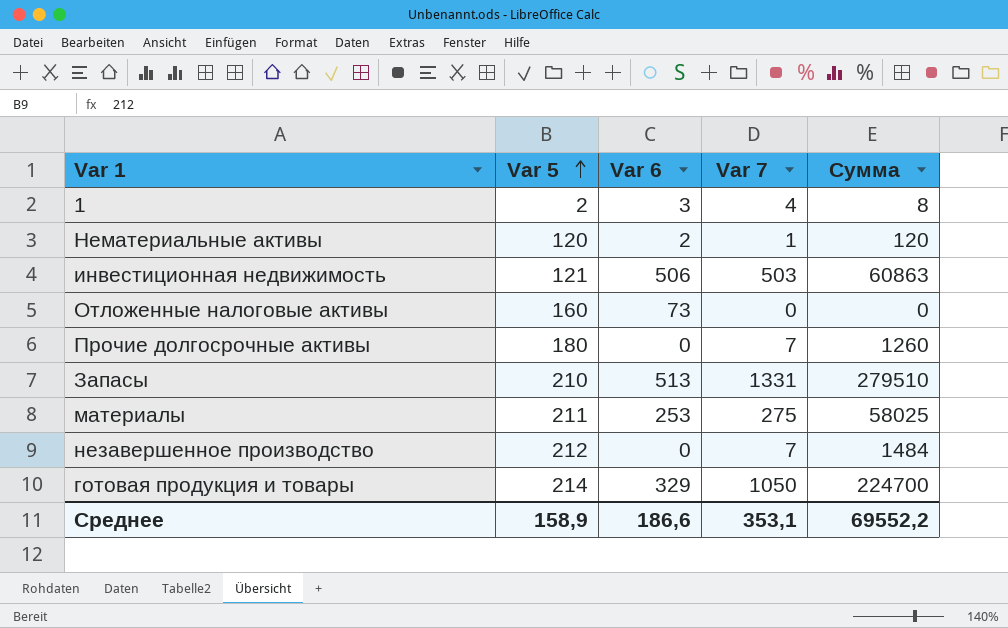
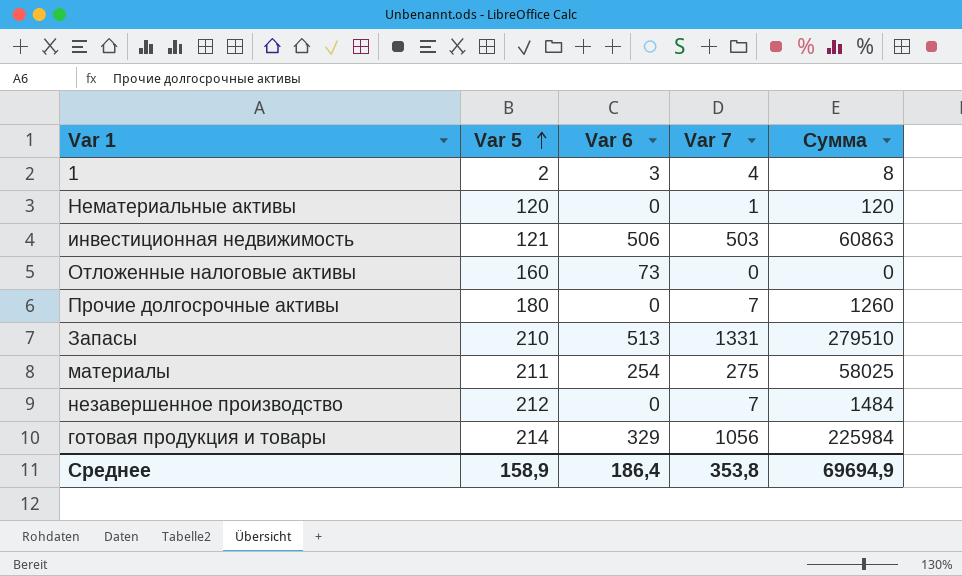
Нематериальные активы | Var 6: 2 -> 0
материалы | Var 6: 253 -> 254
готовая продукция и товары | Var 7: 1050 -> 1056
готовая продукция и товары | Сумма: 224700 -> 225984
Среднее | Var 6: 186,6 -> 186,4
Среднее | Var 7: 353,1 -> 353,8
Среднее | Сумма: 69552,2 -> 69694,9

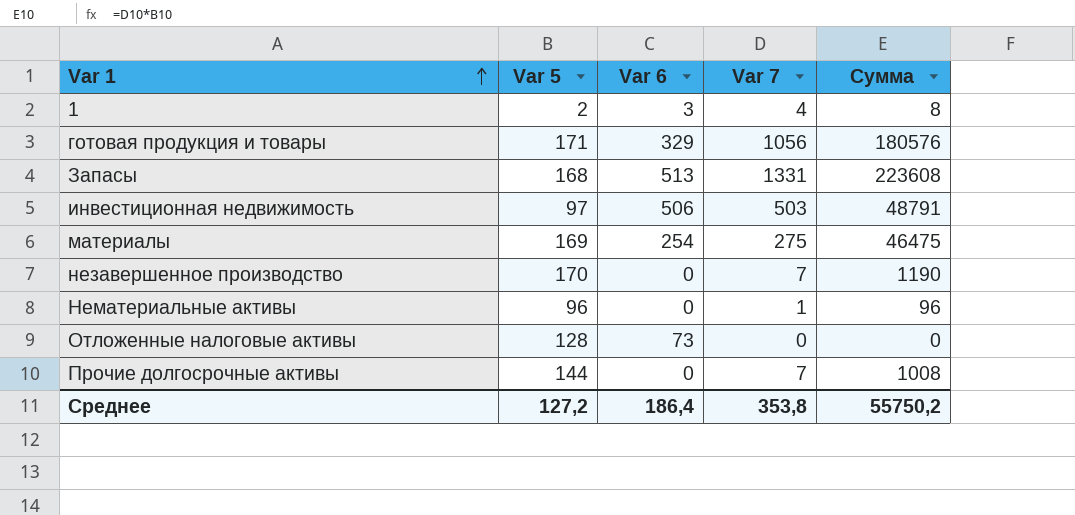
row order: Var 5 ascending -> Var 1 ascending
готовая продукция и товары | Var 5: 214 -> 171
готовая продукция и товары | Сумма: 225984 -> 180576
Запасы | Var 5: 210 -> 168
Запасы | Сумма: 279510 -> 223608
инвестиционная недвижимость | Var 5: 121 -> 97
инвестиционная недвижимость | Сумма: 60863 -> 48791
материалы | Var 5: 211 -> 169
материалы | Сумма: 58025 -> 46475
незавершенное производство | Var 5: 212 -> 170
незавершенное производство | Сумма: 1484 -> 1190
Нематериальные активы | Var 5: 120 -> 96
Нематериальные активы | Сумма: 120 -> 96
Отложенные налоговые активы | Var 5: 160 -> 128
Прочие долгосрочные активы | Var 5: 180 -> 144
Прочие долгосрочные активы | Сумма: 1260 -> 1008
Среднее | Var 5: 158,9 -> 127,2
Среднее | Сумма: 69694,9 -> 55750,2

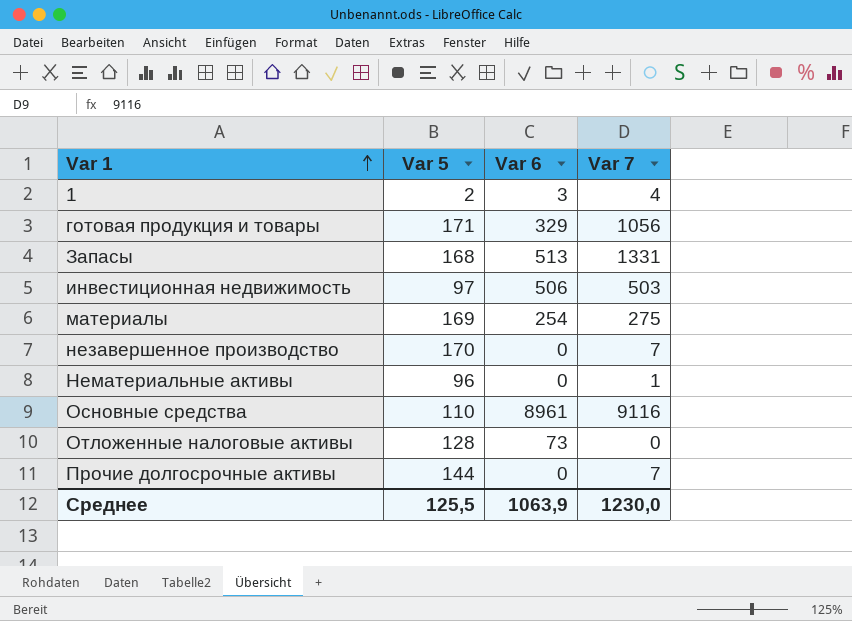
column Сумма | formula: [Var 5] * [Var 7] -> none
row Основные средства: none -> 110 | 8961 | 9116
Среднее | Var 5: 127,2 -> 125,5
Среднее | Var 6: 186,4 -> 1063,9
Среднее | Var 7: 353,8 -> 1230,0

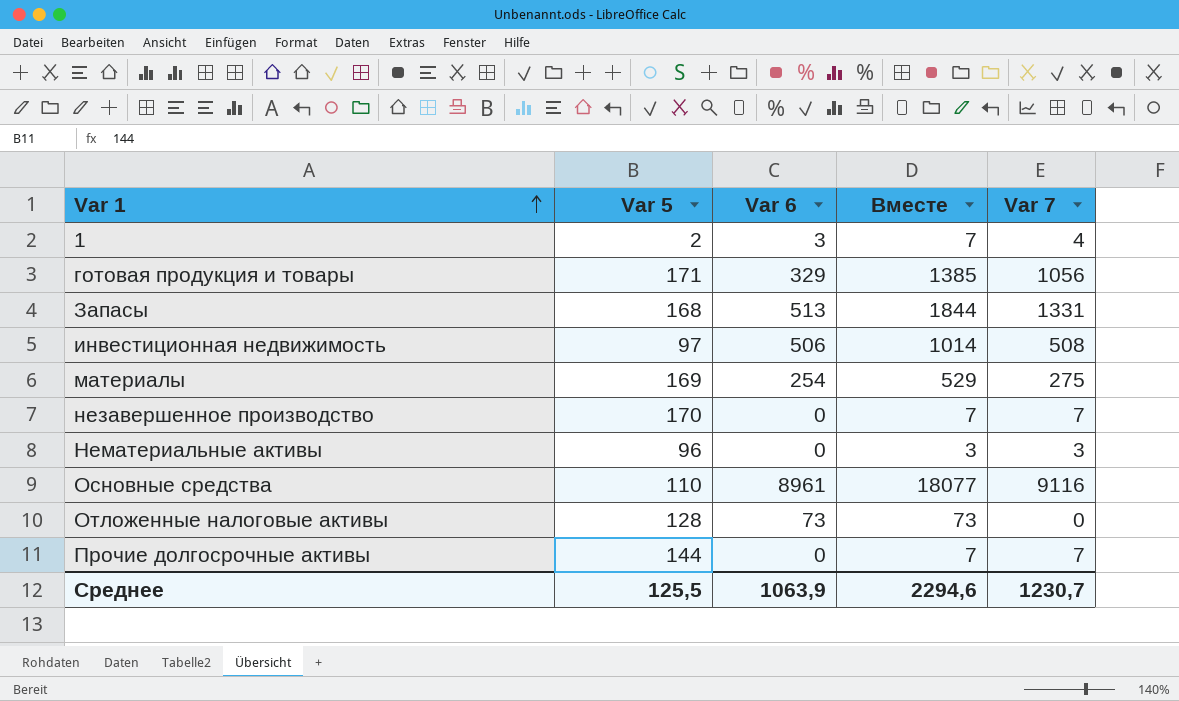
column Вместе | formula: none -> [Var 6] + [Var 7]
инвестиционная недвижимость | Var 7: 503 -> 508
Нематериальные активы | Var 7: 1 -> 3
Среднее | Var 7: 1230,0 -> 1230,7

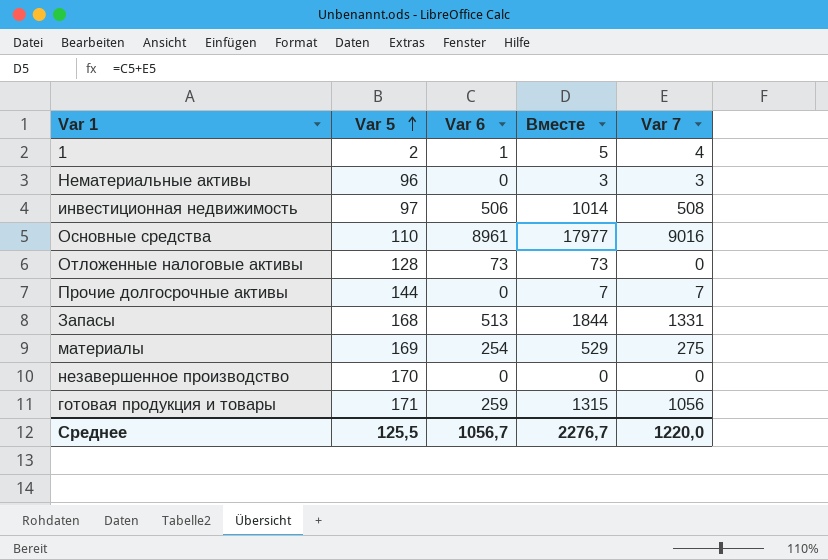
row order: Var 1 ascending -> Var 5 ascending
1 | Var 6: 3 -> 1
1 | Вместе: 7 -> 5
Основные средства | Вместе: 18077 -> 17977
Основные средства | Var 7: 9116 -> 9016
незавершенное производство | Вместе: 7 -> 0
незавершенное производство | Var 7: 7 -> 0
готовая продукция и товары | Var 6: 329 -> 259
готовая продукция и товары | Вместе: 1385 -> 1315
Среднее | Var 6: 1063,9 -> 1056,7
Среднее | Вместе: 2294,6 -> 2276,7
Среднее | Var 7: 1230,7 -> 1220,0

